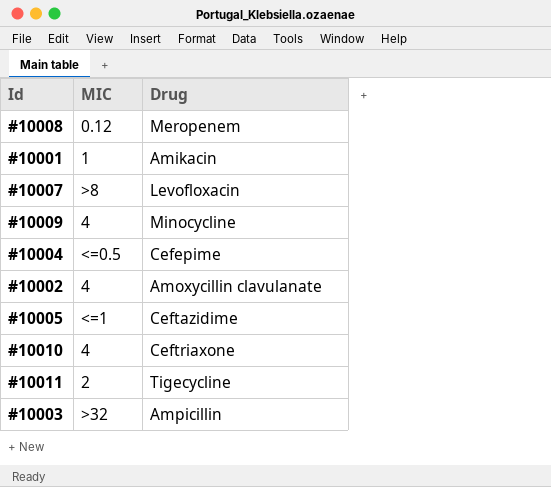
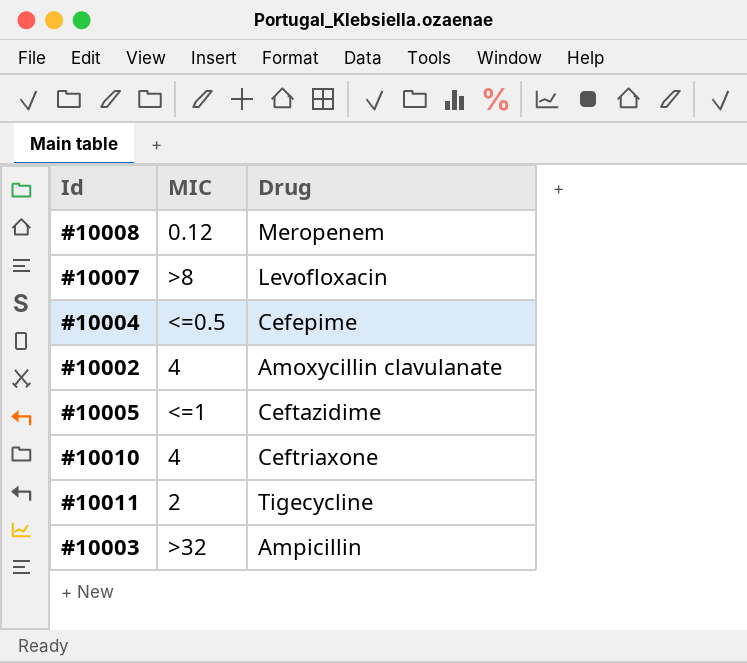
row #10001: 1 | Amikacin -> none
row #10009: 4 | Minocycline -> none

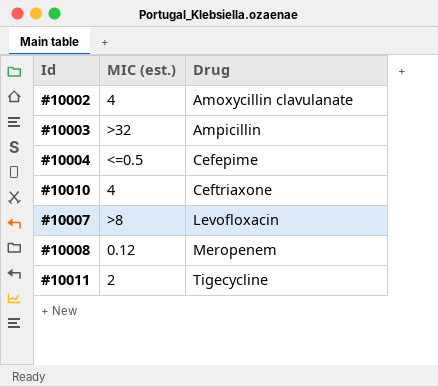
row order: none -> Drug ascending
column name: MIC -> MIC (est.)
row #10005: <=1 | Ceftazidime -> none

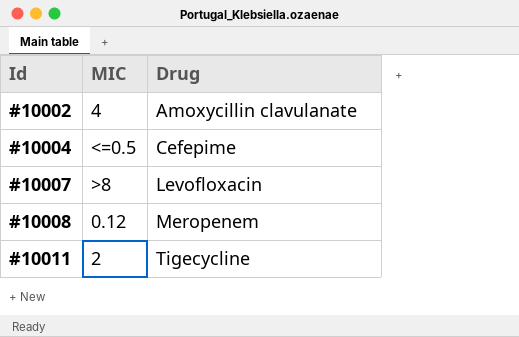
column name: MIC (est.) -> MIC
row #10003: >32 | Ampicillin -> none
row #10010: 4 | Ceftriaxone -> none

